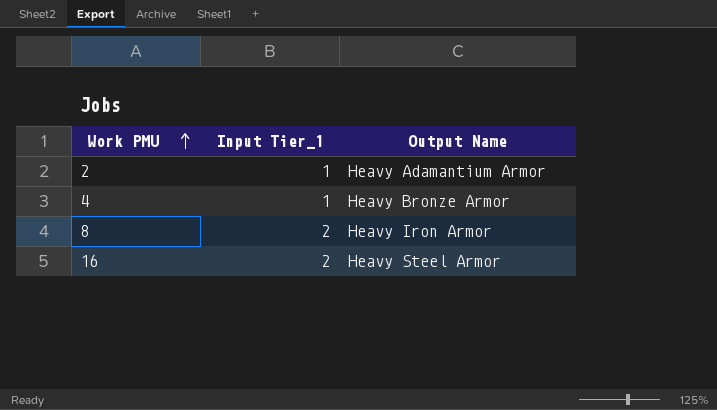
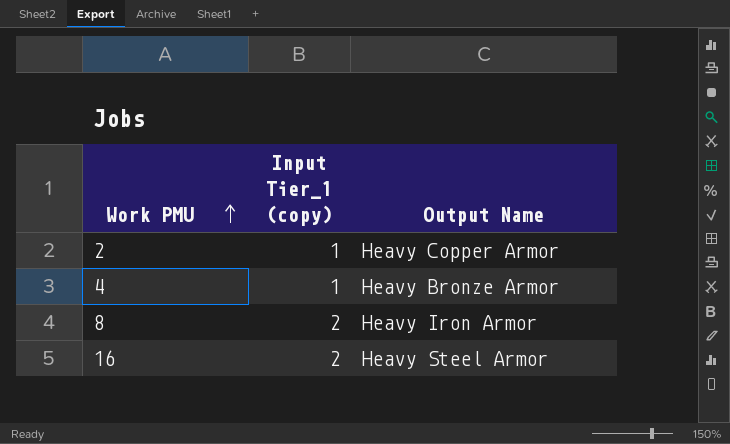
column name: Input Tier_1 -> Input Tier_1 (copy)
2 | Output Name: Heavy Adamantium Armor -> Heavy Copper Armor

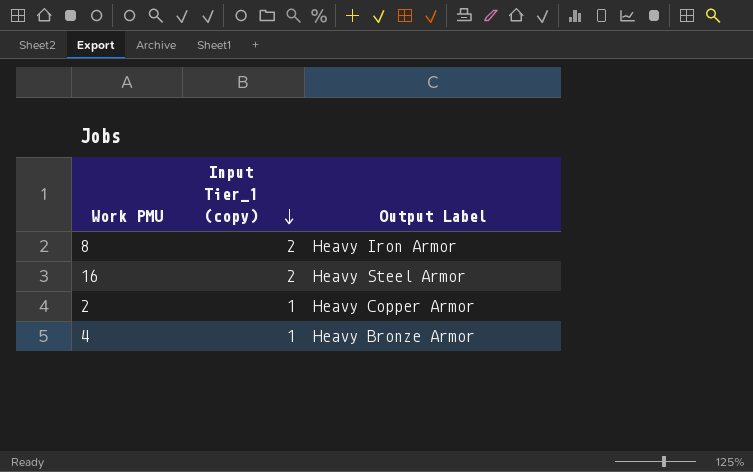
row order: Work PMU ascending -> Input Tier_1 (copy) descending
column name: Output Name -> Output Label

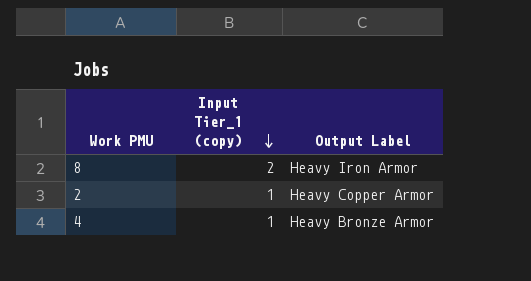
row 16: 2 | Heavy Steel Armor -> none

